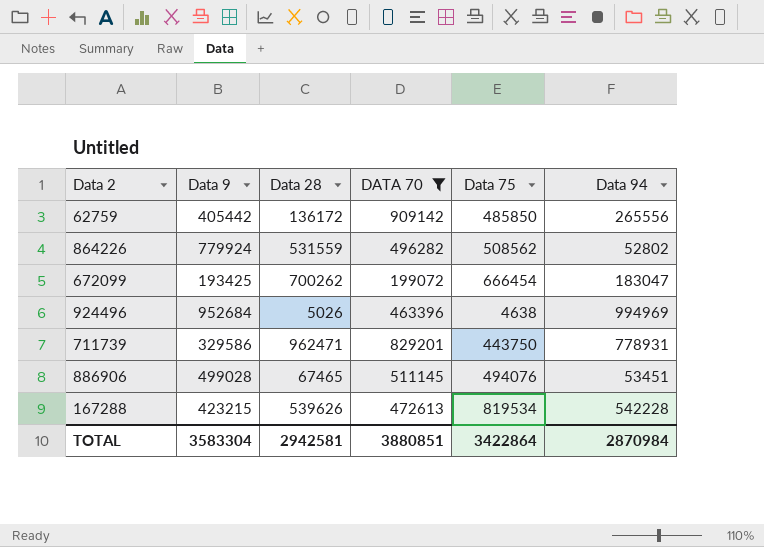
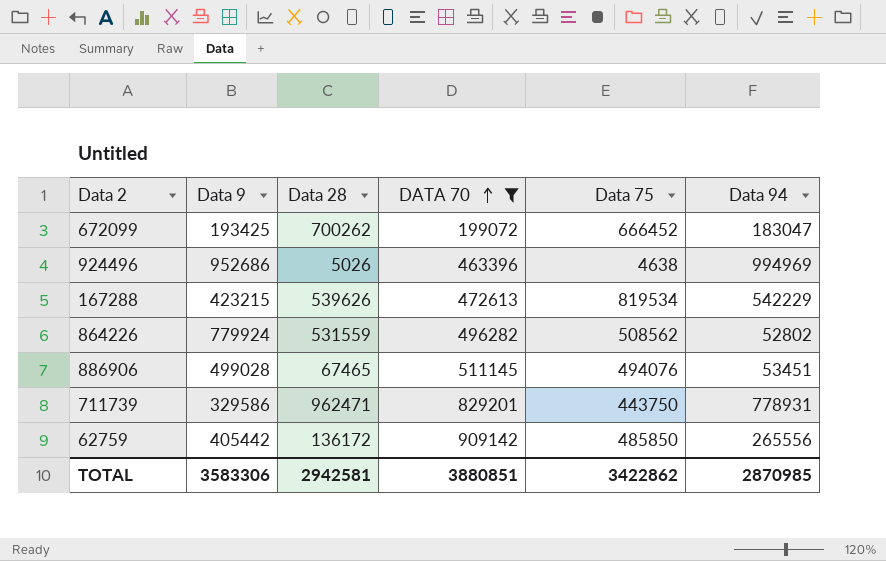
row order: none -> DATA 70 ascending
672099 | Data 75: 666454 -> 666452
924496 | Data 9: 952684 -> 952686
167288 | Data 94: 542228 -> 542229
TOTAL | Data 9: 3583304 -> 3583306
TOTAL | Data 75: 3422864 -> 3422862
TOTAL | Data 94: 2870984 -> 2870985

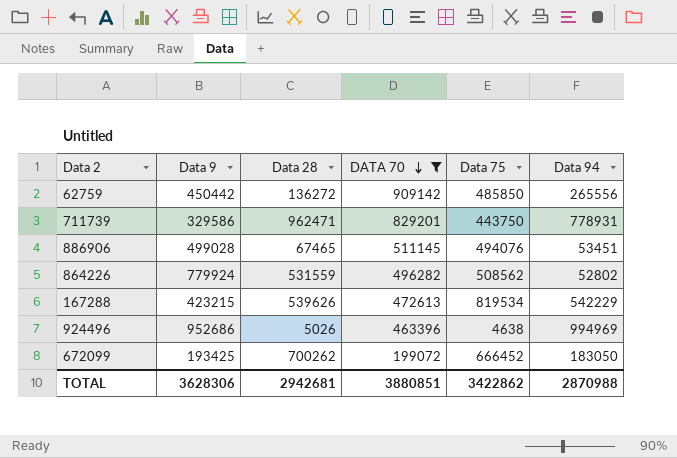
row order: DATA 70 ascending -> DATA 70 descending
62759 | Data 9: 405442 -> 450442
62759 | Data 28: 136172 -> 136272
672099 | Data 94: 183047 -> 183050
TOTAL | Data 9: 3583306 -> 3628306
TOTAL | Data 28: 2942581 -> 2942681
TOTAL | Data 94: 2870985 -> 2870988

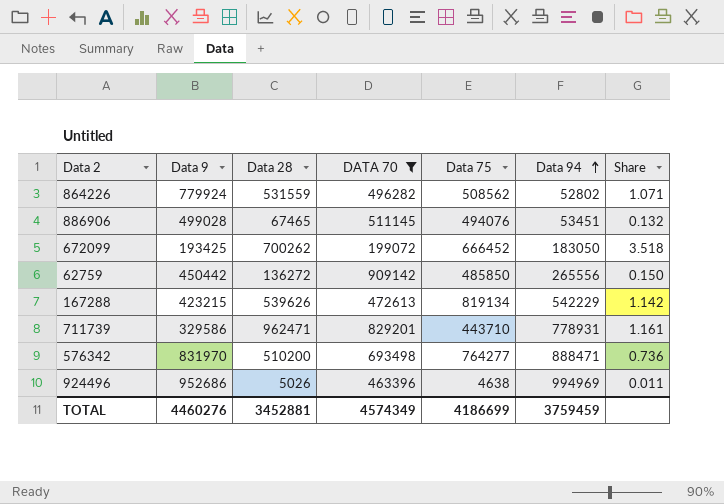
row order: DATA 70 descending -> Data 94 ascending
column Share | formula: none -> [Data 28] / [DATA 70]
167288 | Data 75: 819534 -> 819134
711739 | Data 75: 443750 -> 443710
row 576342: none -> 831970 | 510200 | 693498 | 764277 | 888471 | 0.736
TOTAL | Data 9: 3628306 -> 4460276
TOTAL | Data 28: 2942681 -> 3452881
TOTAL | DATA 70: 3880851 -> 4574349
TOTAL | Data 75: 3422862 -> 4186699
TOTAL | Data 94: 2870988 -> 3759459

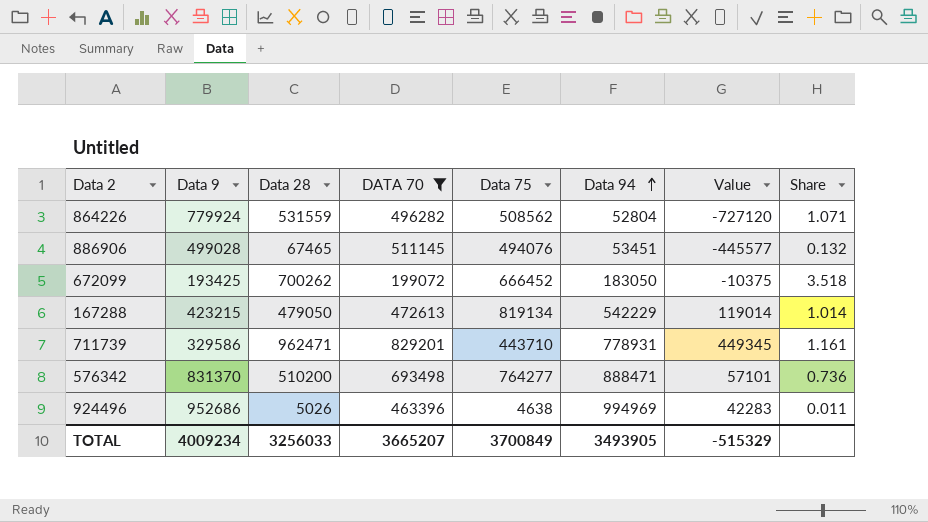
column Value | formula: none -> [Data 94] - [Data 9]
row 62759: 450442 | 136272 | 909142 | 485850 | 265556 | 0.150 -> none
864226 | Data 94: 52802 -> 52804
167288 | Data 28: 539626 -> 479050
167288 | Share: 1.142 -> 1.014
576342 | Data 9: 831970 -> 831370
TOTAL | Data 9: 4460276 -> 4009234
TOTAL | Data 28: 3452881 -> 3256033
TOTAL | DATA 70: 4574349 -> 3665207
TOTAL | Data 75: 4186699 -> 3700849
TOTAL | Data 94: 3759459 -> 3493905

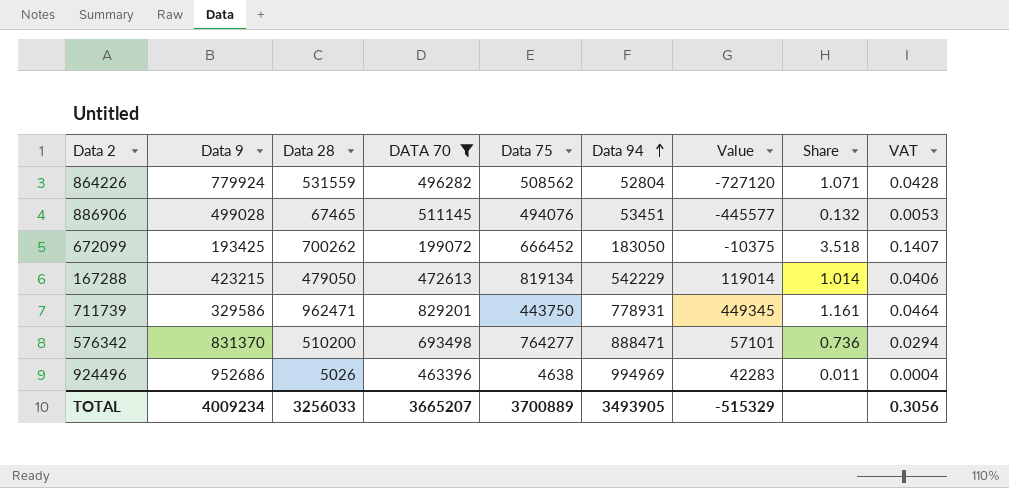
column VAT | formula: none -> [Share] * 0.04
711739 | Data 75: 443710 -> 443750
TOTAL | Data 75: 3700849 -> 3700889

